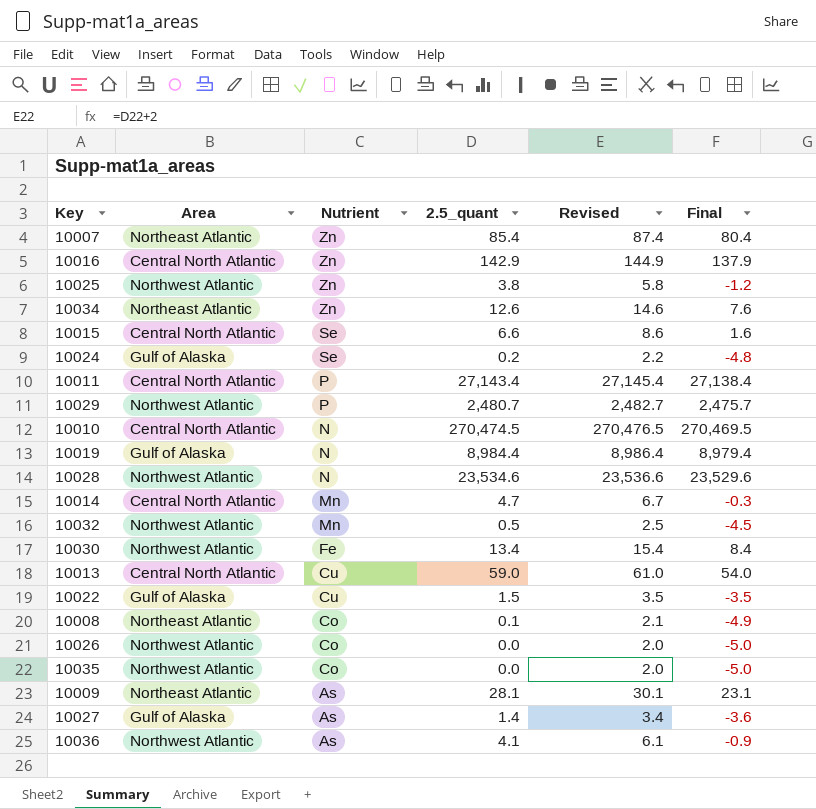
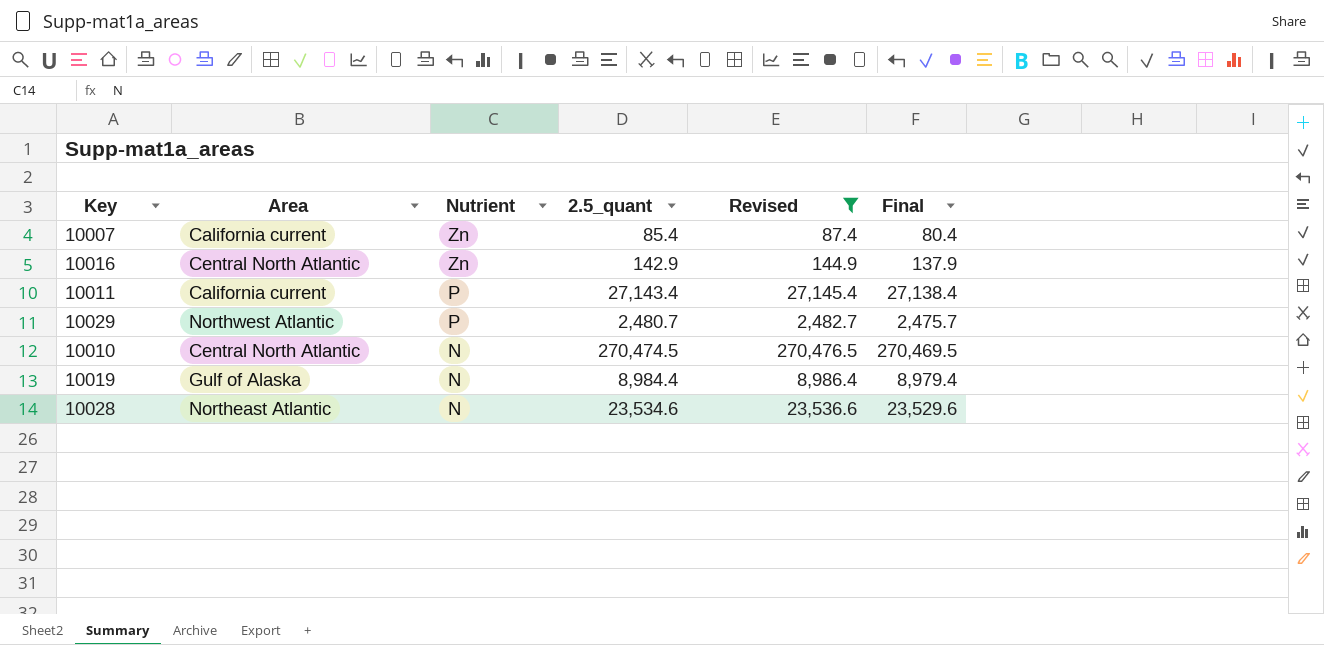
filter: none -> Revised >= 87.4
10007 | Area: Northeast Atlantic -> California current
10011 | Area: Central North Atlantic -> California current
10028 | Area: Northwest Atlantic -> Northeast Atlantic

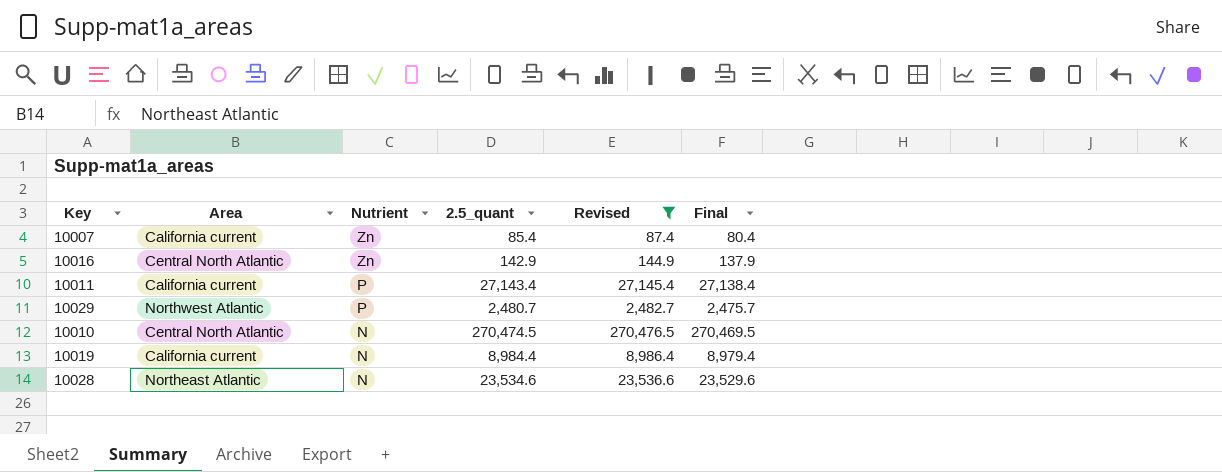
10019 | Area: Gulf of Alaska -> California current

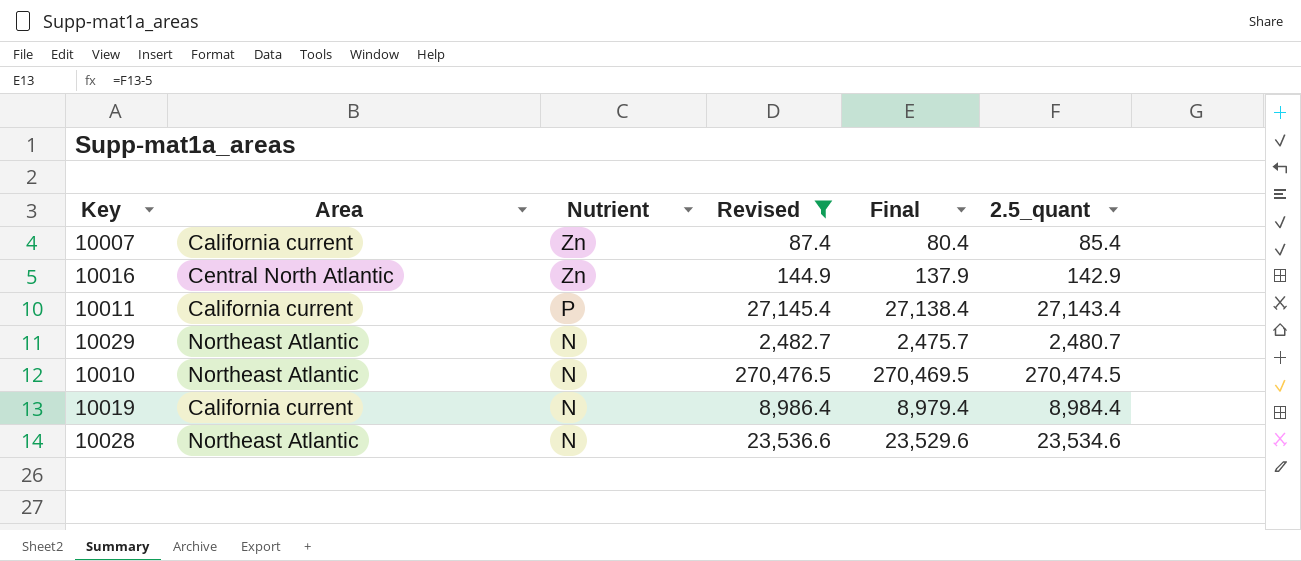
column 2.5_quant | position: 4 -> 6
10029 | Area: Northwest Atlantic -> Northeast Atlantic
10029 | Nutrient: P -> N
10010 | Area: Central North Atlantic -> Northeast Atlantic

